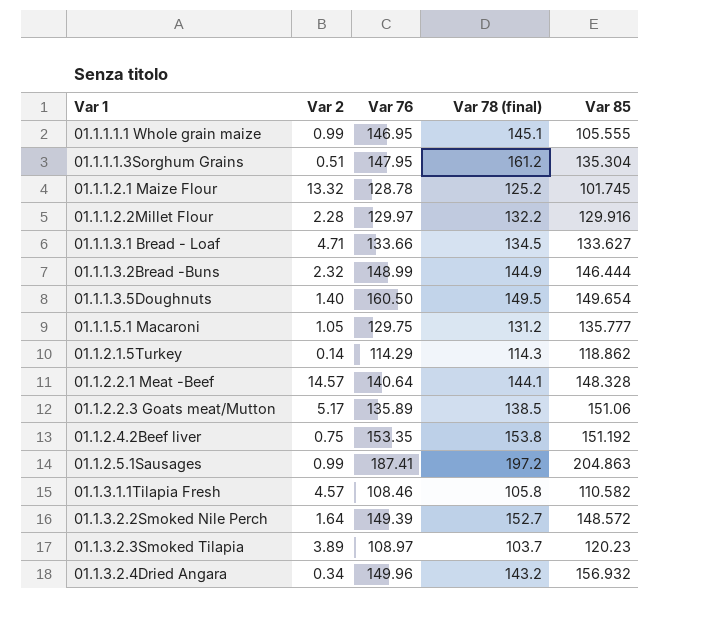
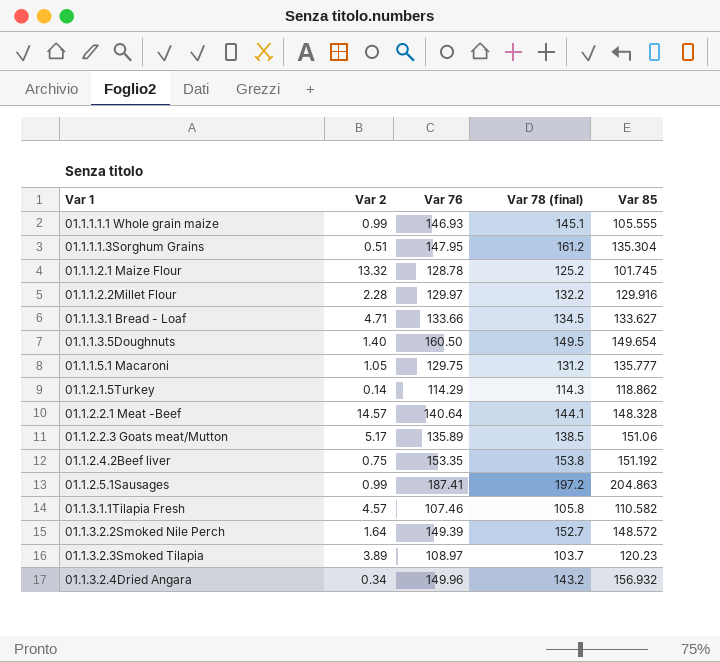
row 01.1.1.3.2Bread -Buns: 2.32 | 148.99 | 144.9 | 146.444 -> none
01.1.1.1.1 Whole grain maize | Var 76: 146.95 -> 146.93
01.1.3.1.1Tilapia Fresh | Var 76: 108.46 -> 107.46

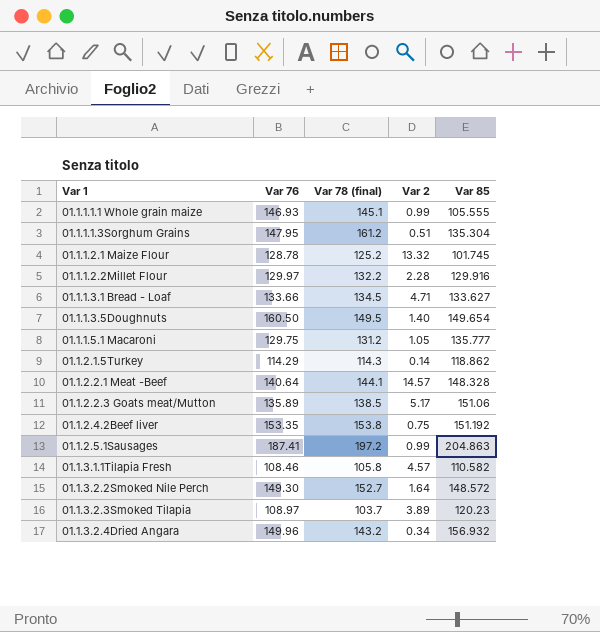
column Var 2 | position: 2 -> 4
01.1.3.1.1Tilapia Fresh | Var 76: 107.46 -> 108.46
01.1.3.2.2Smoked Nile Perch | Var 76: 149.39 -> 149.30

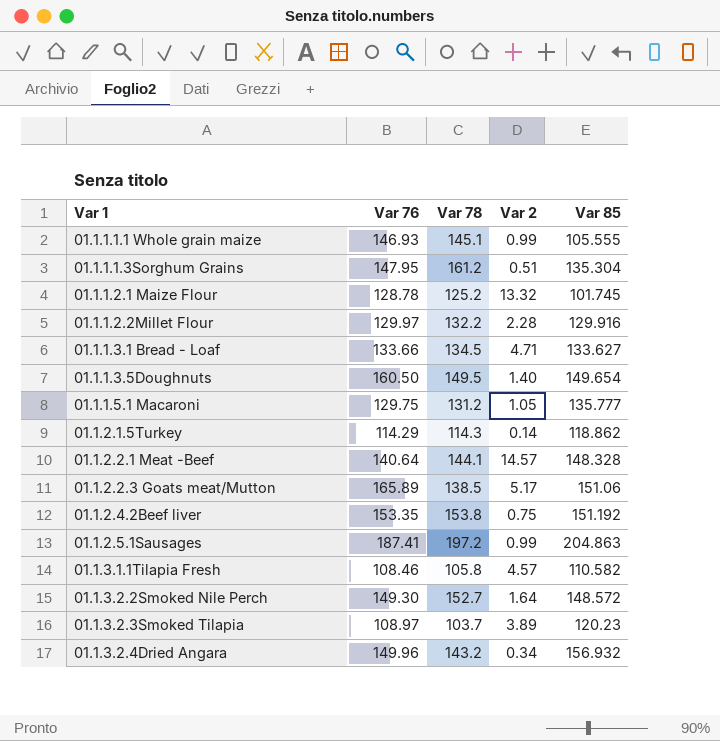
column name: Var 78 (final) -> Var 78
01.1.2.2.3 Goats meat/Mutton | Var 76: 135.89 -> 165.89

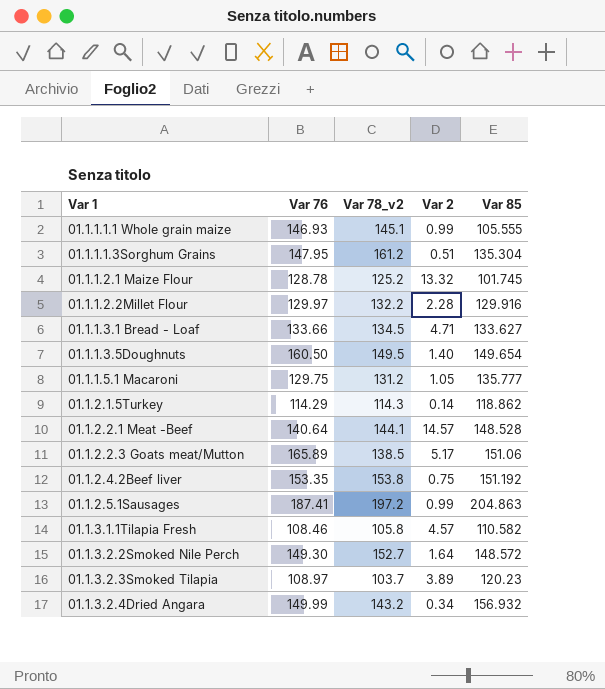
column name: Var 78 -> Var 78_v2
01.1.2.2.1 Meat -Beef | Var 85: 148.328 -> 148.528
01.1.3.2.4Dried Angara | Var 76: 149.96 -> 149.99

